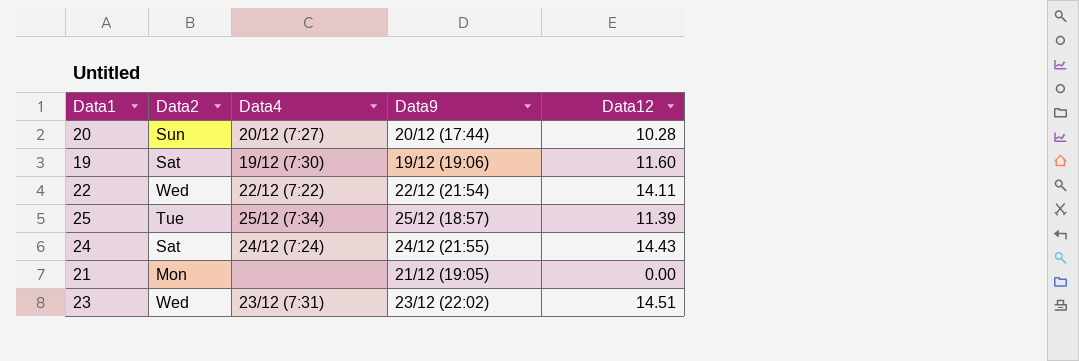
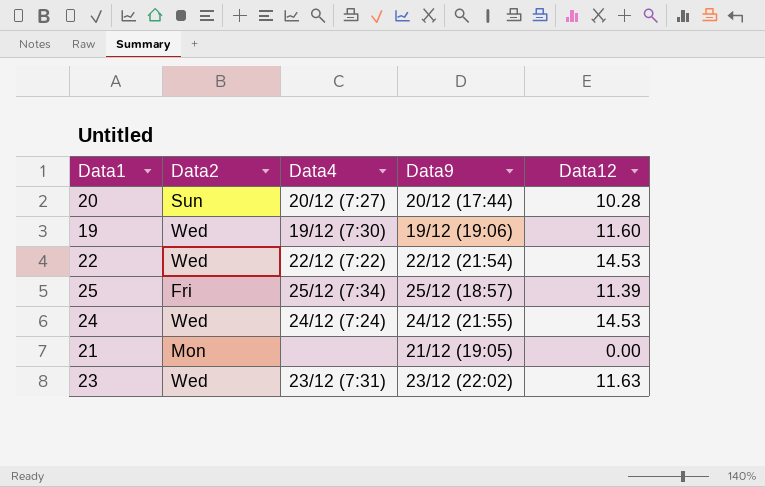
19 | Data2: Sat -> Wed
22 | Data12: 14.11 -> 14.53
25 | Data2: Tue -> Fri
24 | Data2: Sat -> Wed
24 | Data12: 14.43 -> 14.53
23 | Data12: 14.51 -> 11.63

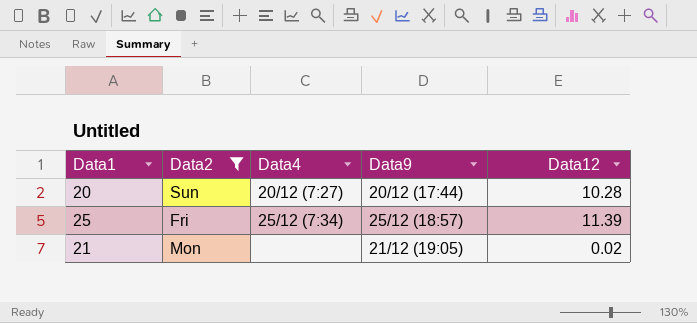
filter: none -> Data2 != Wed
21 | Data12: 0.00 -> 0.02

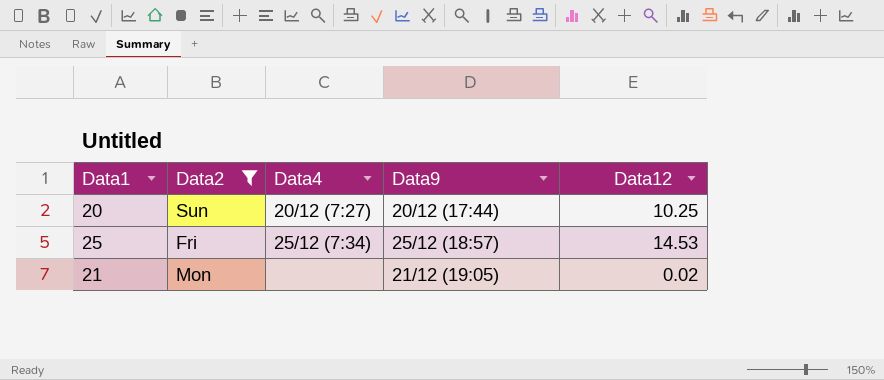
20 | Data12: 10.28 -> 10.25
25 | Data12: 11.39 -> 14.53

